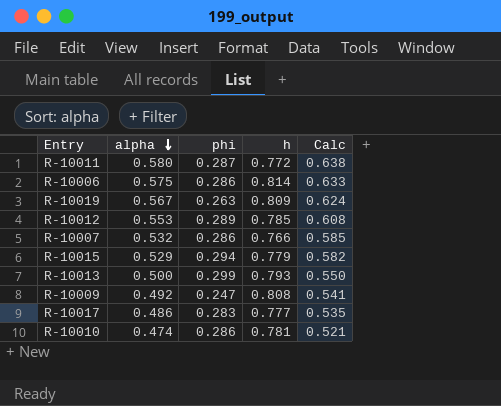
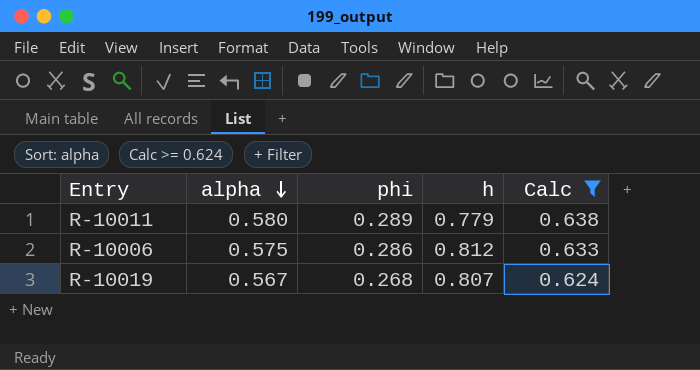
filter: none -> Calc >= 0.624
R-10011 | phi: 0.287 -> 0.289
R-10011 | h: 0.772 -> 0.779
R-10006 | h: 0.814 -> 0.812
R-10019 | phi: 0.263 -> 0.268
R-10019 | h: 0.809 -> 0.807

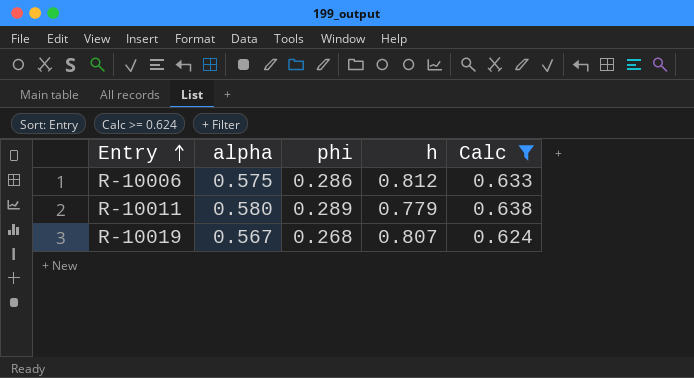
row order: alpha descending -> Entry ascending

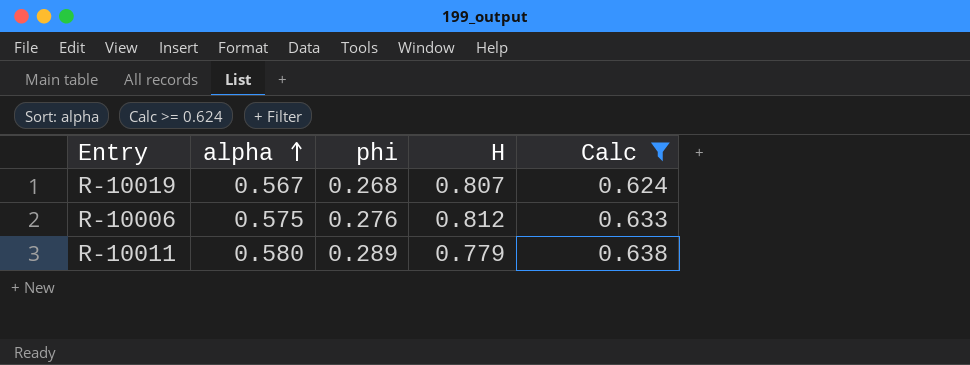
row order: Entry ascending -> alpha ascending
column name: h -> H
R-10006 | phi: 0.286 -> 0.276

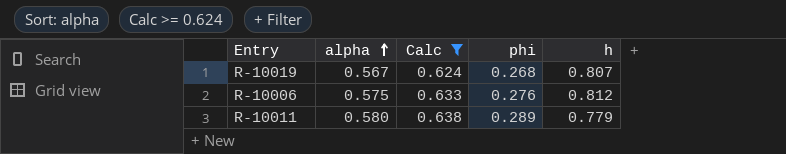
column Calc | position: 5 -> 3
column name: H -> h

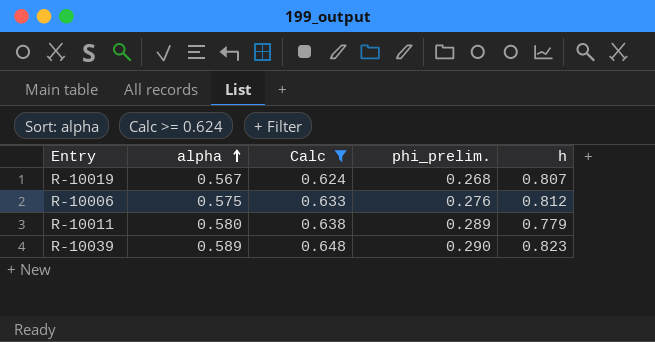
column name: phi -> phi_prelim.
row R-10039: none -> 0.589 | 0.648 | 0.290 | 0.823

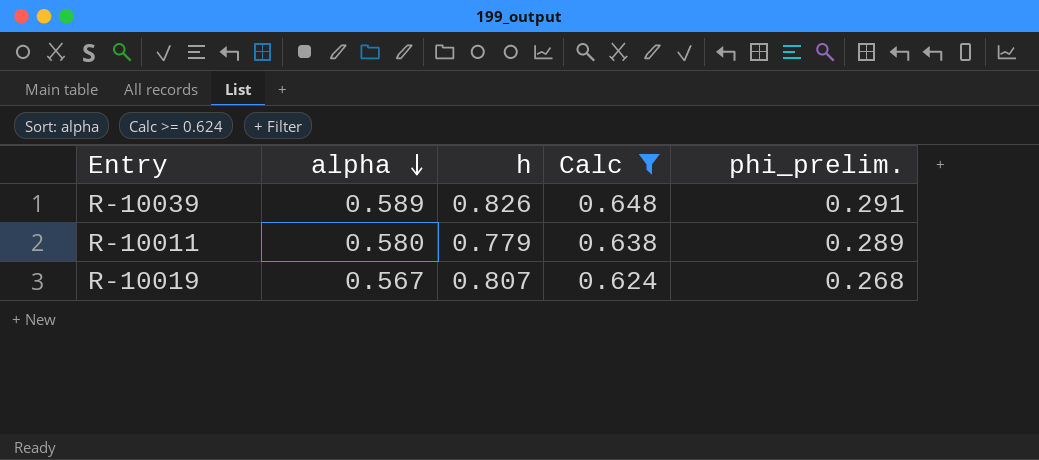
row order: alpha ascending -> alpha descending
column h | position: 5 -> 3
row R-10006: 0.575 | 0.633 | 0.276 | 0.812 -> none
R-10039 | h: 0.823 -> 0.826
R-10039 | phi_prelim.: 0.290 -> 0.291

